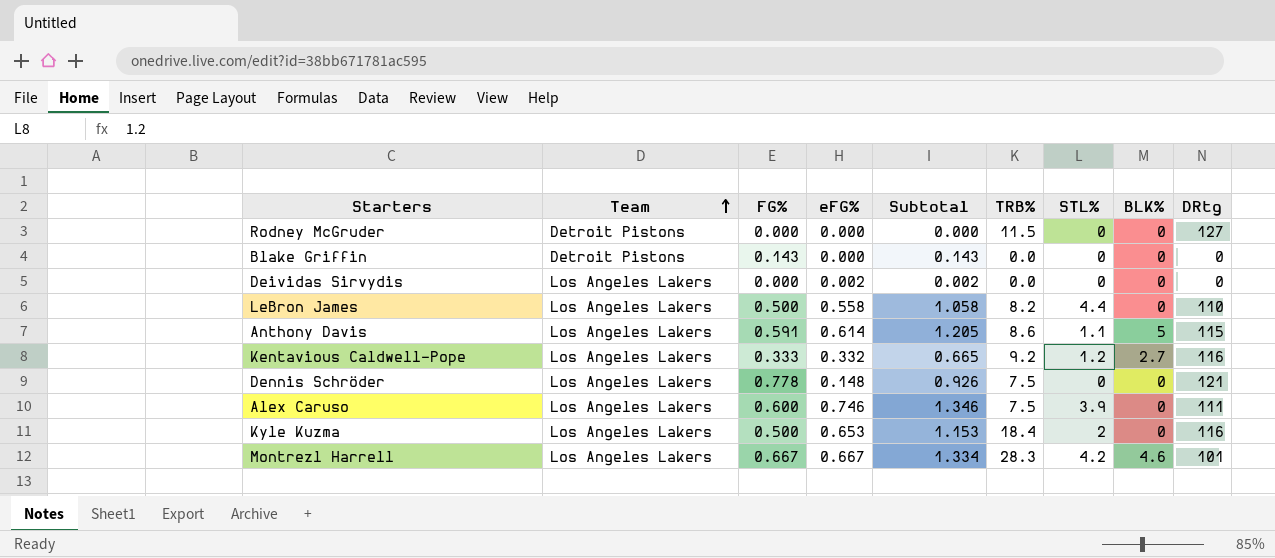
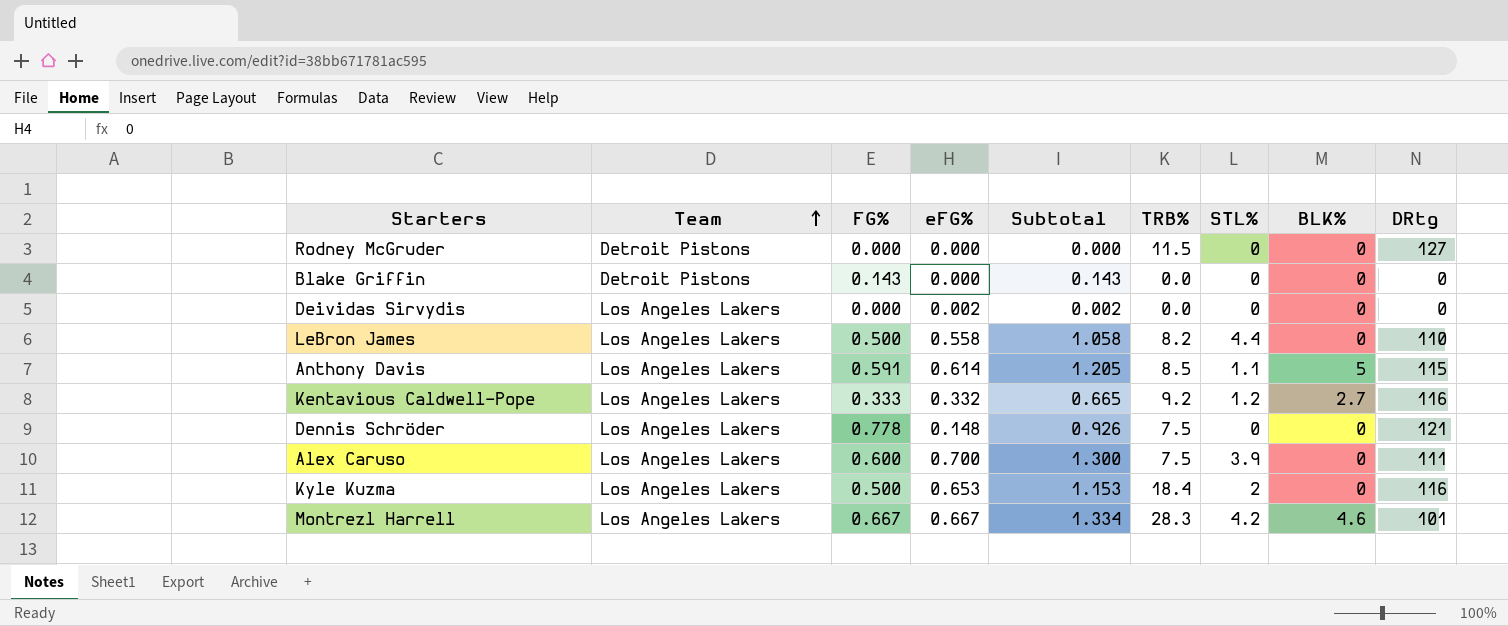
Anthony Davis | TRB%: 8.6 -> 8.5
Alex Caruso | eFG%: 0.746 -> 0.700
Alex Caruso | Subtotal: 1.346 -> 1.300

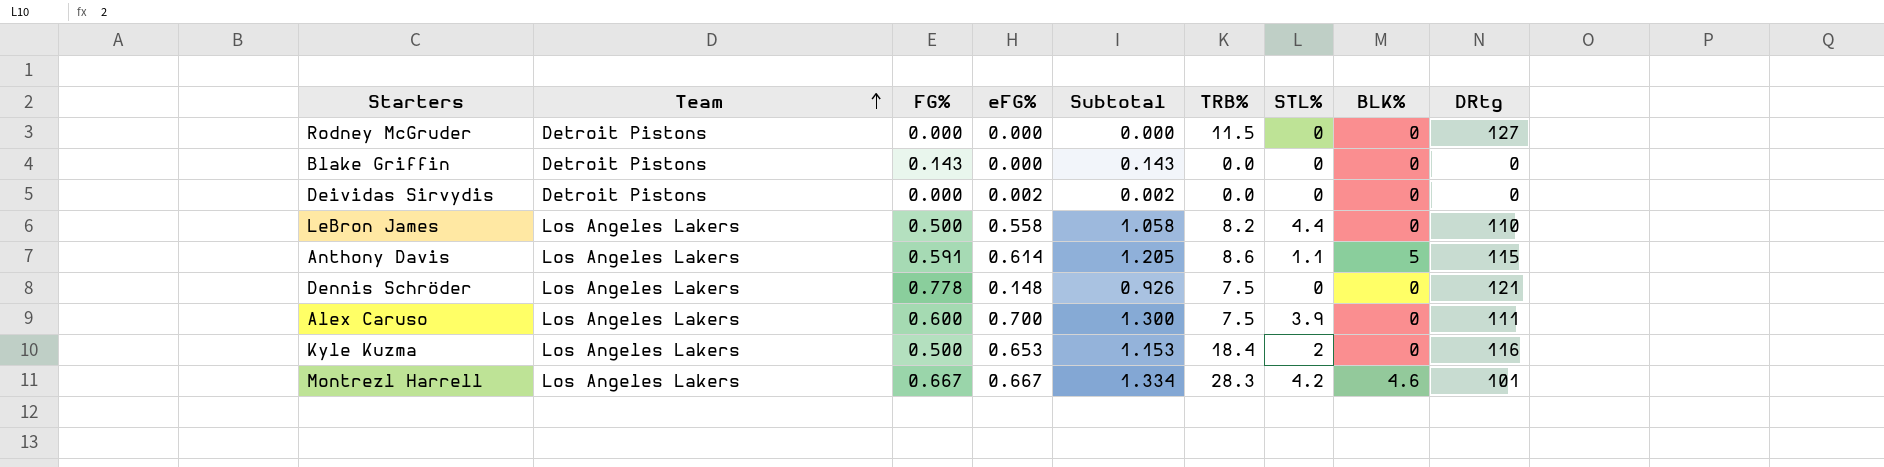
row Kentavious Caldwell-Pope: Los Angeles Lakers | 0.333 | 0.332 | 0.665 | 9.2 | 1.2 | 2.7 | 116 -> none
Deividas Sirvydis | Team: Los Angeles Lakers -> Detroit Pistons
Anthony Davis | TRB%: 8.5 -> 8.6

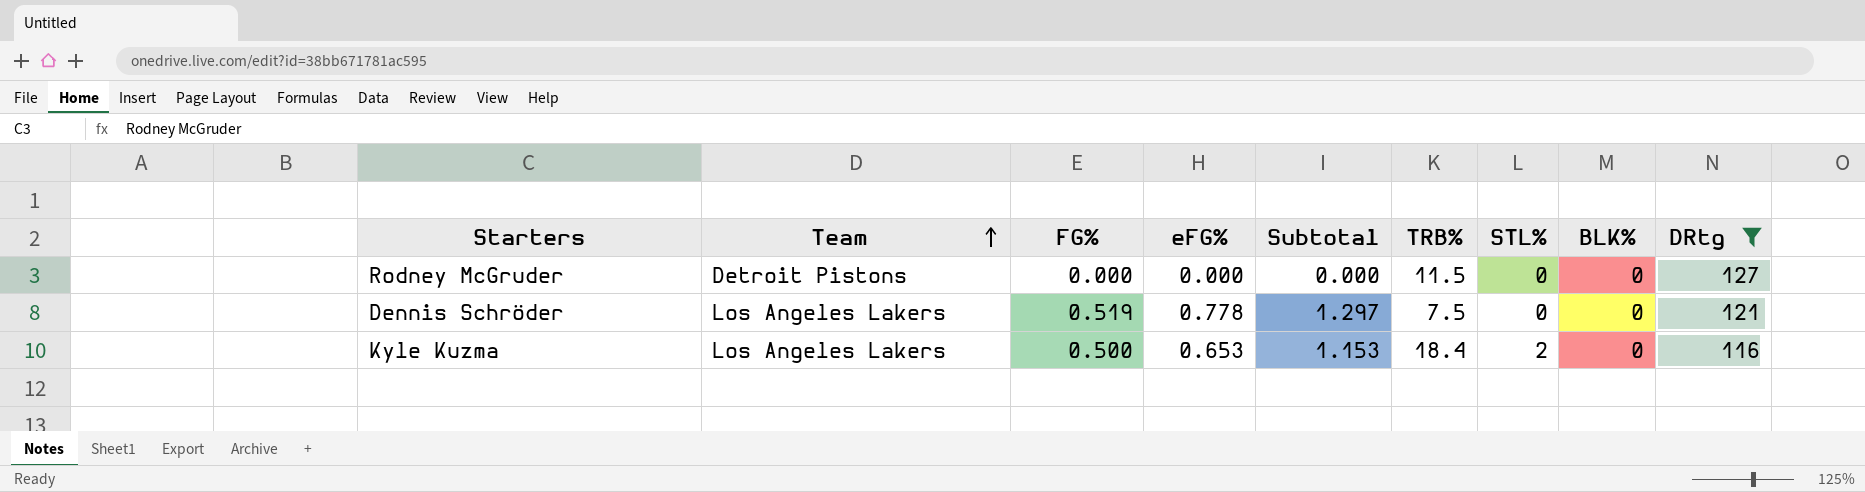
filter: none -> DRtg >= 116
Dennis Schröder | FG%: 0.778 -> 0.519
Dennis Schröder | eFG%: 0.148 -> 0.778
Dennis Schröder | Subtotal: 0.926 -> 1.297

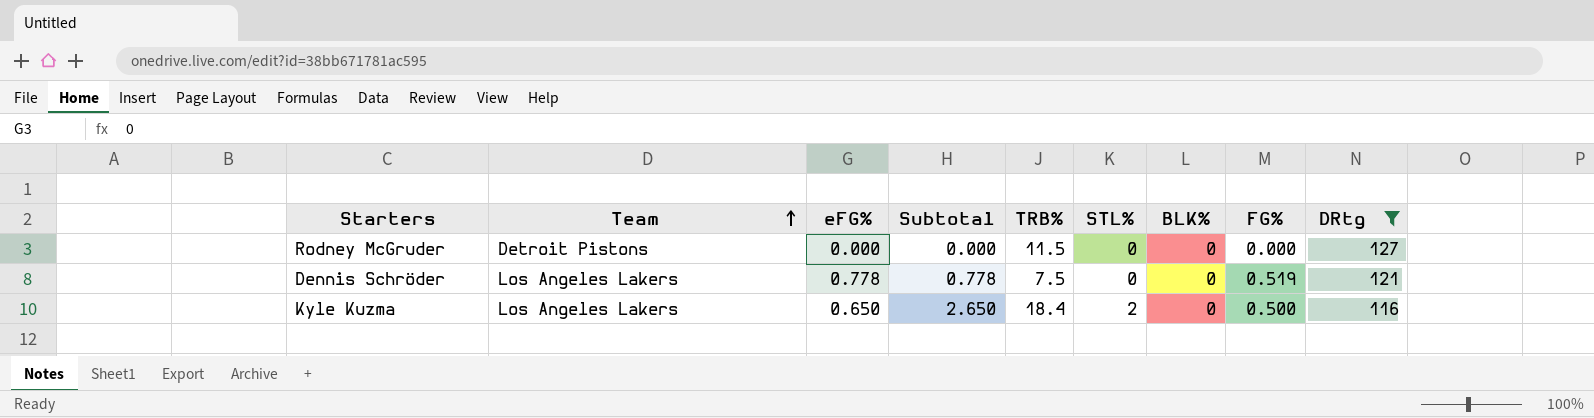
column Subtotal | formula: [FG%] + [eFG%] -> [eFG%] + [STL%]
column FG% | position: 3 -> 8
Kyle Kuzma | eFG%: 0.653 -> 0.650

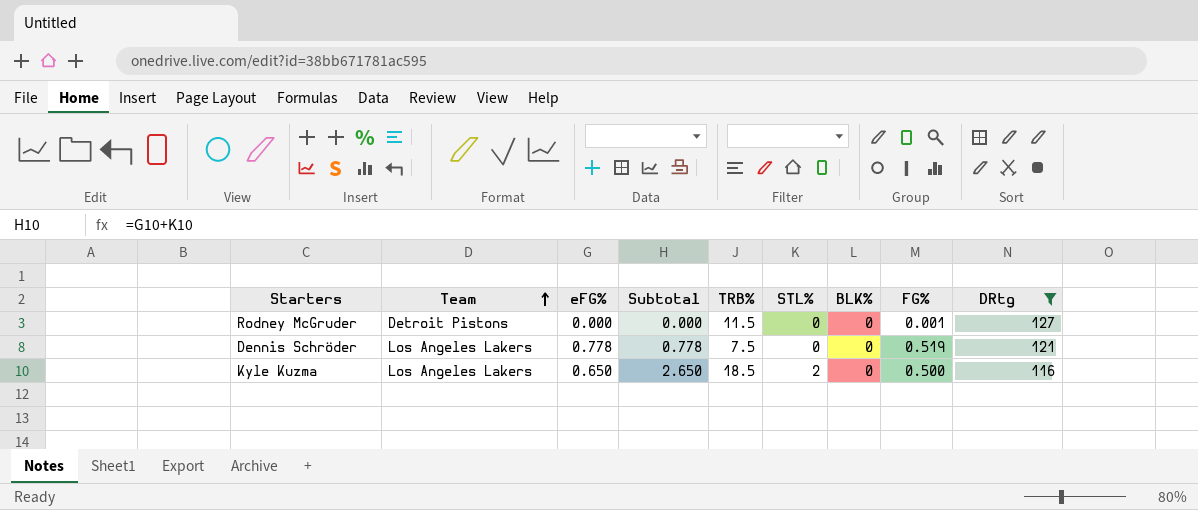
Rodney McGruder | FG%: 0.000 -> 0.001
Kyle Kuzma | TRB%: 18.4 -> 18.5

